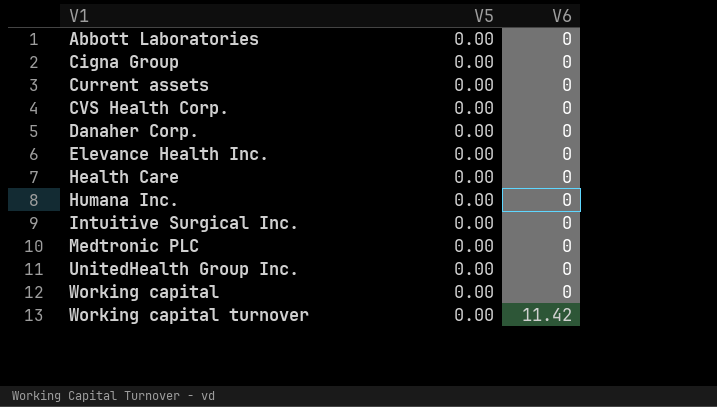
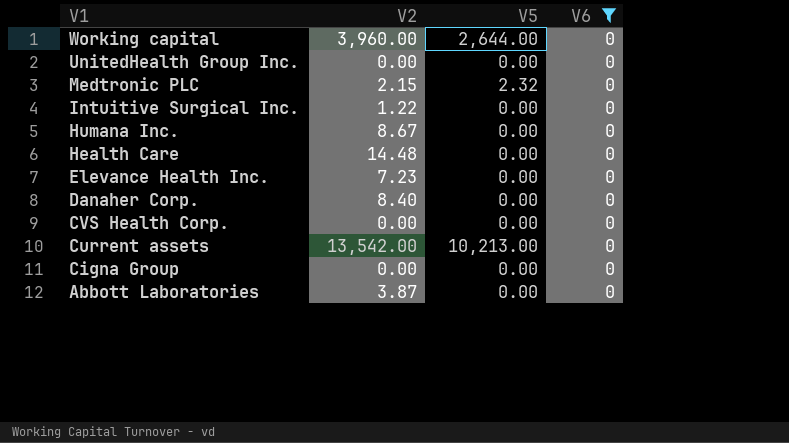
filter: none -> V6 = 0
row order: V1 ascending -> V1 descending
column V2 | position: none -> 2
Working capital | V5: 0.00 -> 2,644.00
Medtronic PLC | V5: 0.00 -> 2.32
Current assets | V5: 0.00 -> 10,213.00

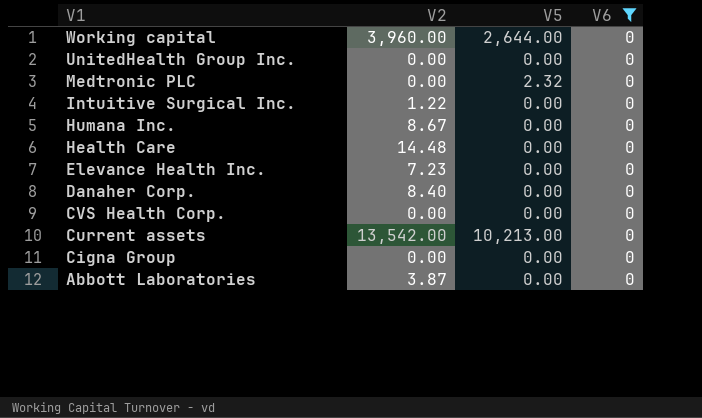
Medtronic PLC | V2: 2.15 -> 0.00

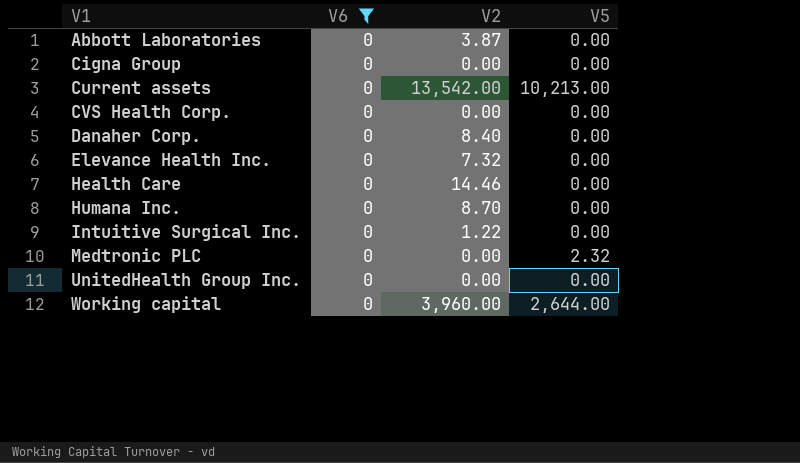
row order: V1 descending -> V1 ascending
column V6 | position: 4 -> 2
Elevance Health Inc. | V2: 7.23 -> 7.32
Health Care | V2: 14.48 -> 14.46
Humana Inc. | V2: 8.67 -> 8.70

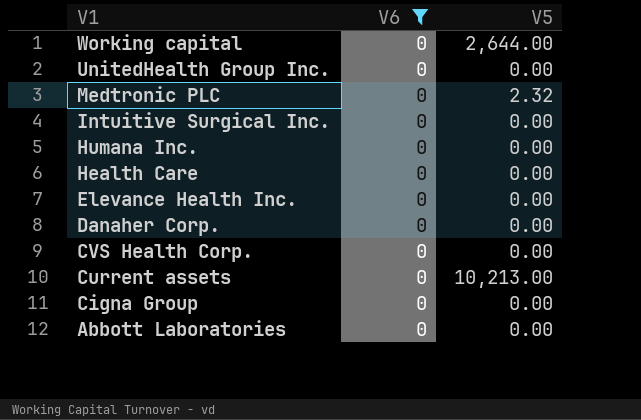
row order: V1 ascending -> V1 descending
column V2 | position: 3 -> none

